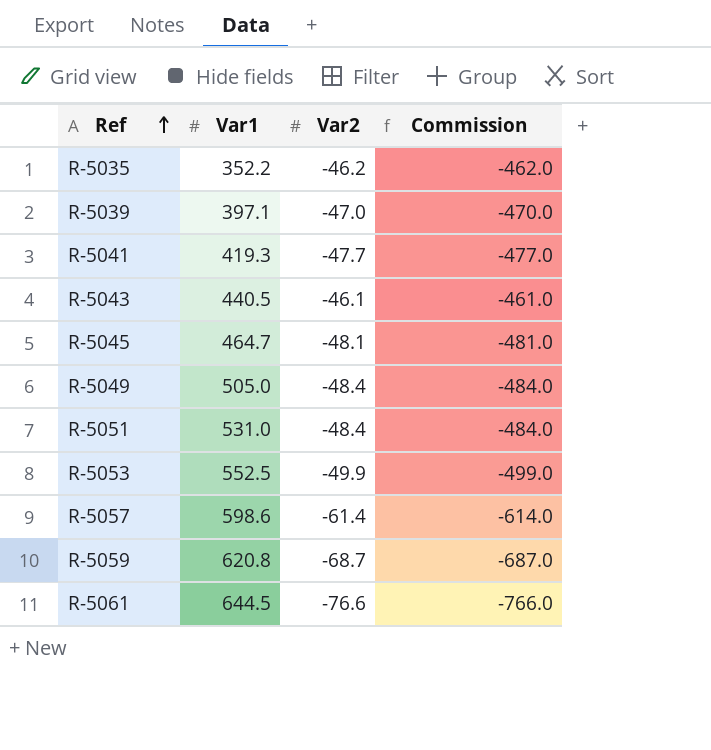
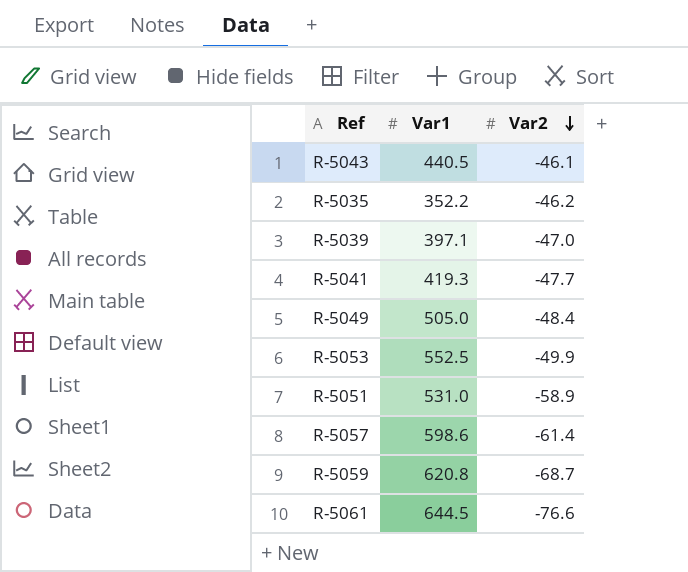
row order: Ref ascending -> Var2 descending
column Commission | formula: [Var2] * 10 -> none
row R-5045: 464.7 | -48.1 | -481.0 -> none
R-5051 | Var2: -48.4 -> -58.9

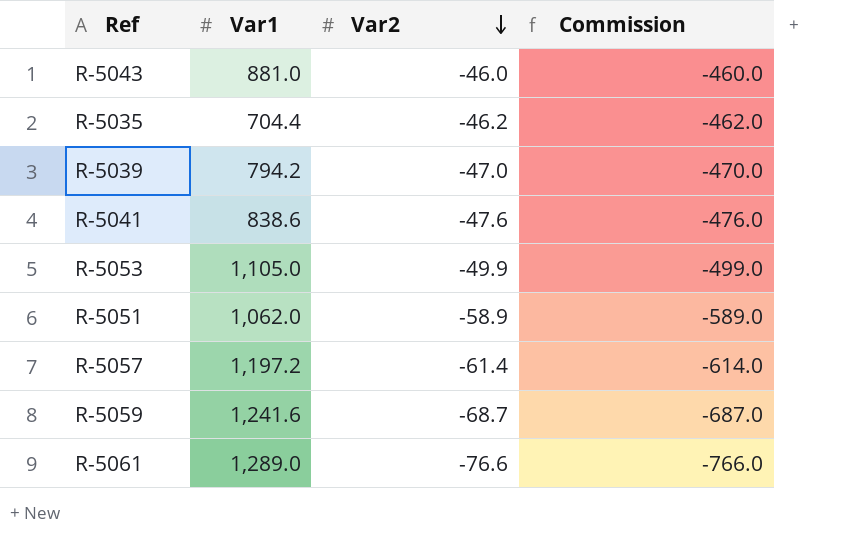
column Commission | formula: none -> [Var2] * 10
row R-5049: 505.0 | -48.4 -> none
R-5043 | Var1: 440.5 -> 881.0
R-5043 | Var2: -46.1 -> -46.0
R-5035 | Var1: 352.2 -> 704.4
R-5039 | Var1: 397.1 -> 794.2
R-5041 | Var1: 419.3 -> 838.6
R-5041 | Var2: -47.7 -> -47.6
R-5053 | Var1: 552.5 -> 1,105.0
R-5051 | Var1: 531.0 -> 1,062.0
R-5057 | Var1: 598.6 -> 1,197.2
R-5059 | Var1: 620.8 -> 1,241.6
R-5061 | Var1: 644.5 -> 1,289.0

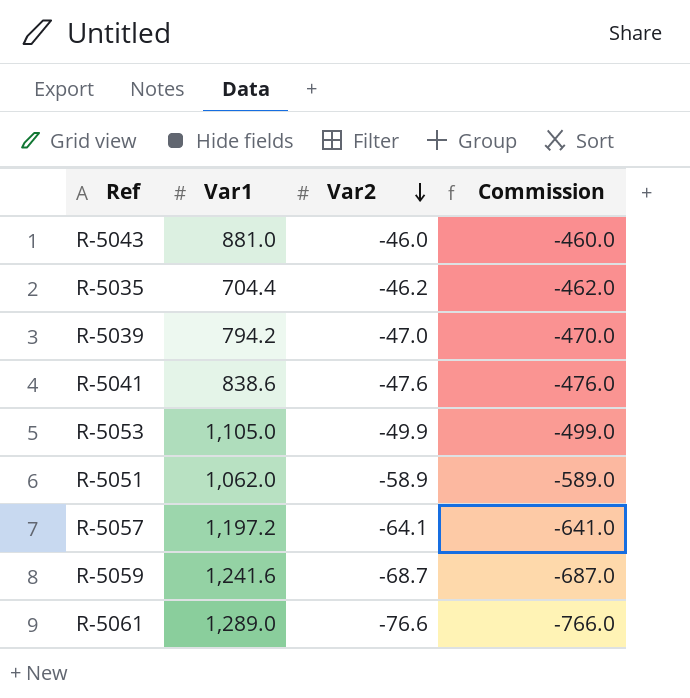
R-5057 | Var2: -61.4 -> -64.1
R-5057 | Commission: -614.0 -> -641.0

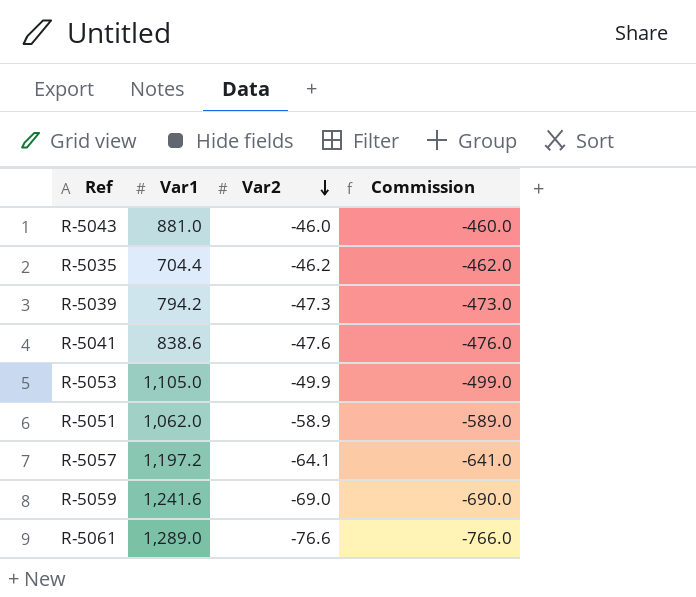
R-5039 | Var2: -47.0 -> -47.3
R-5039 | Commission: -470.0 -> -473.0
R-5059 | Var2: -68.7 -> -69.0
R-5059 | Commission: -687.0 -> -690.0

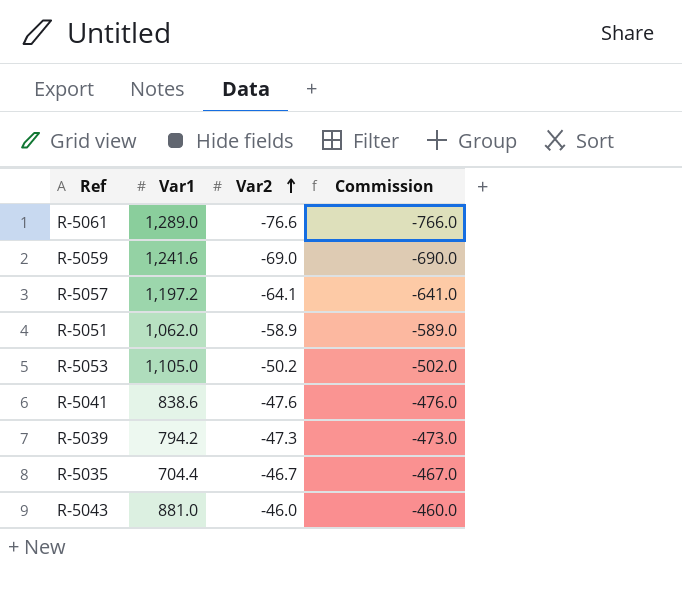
row order: Var2 descending -> Var2 ascending
R-5053 | Var2: -49.9 -> -50.2
R-5053 | Commission: -499.0 -> -502.0
R-5035 | Var2: -46.2 -> -46.7
R-5035 | Commission: -462.0 -> -467.0

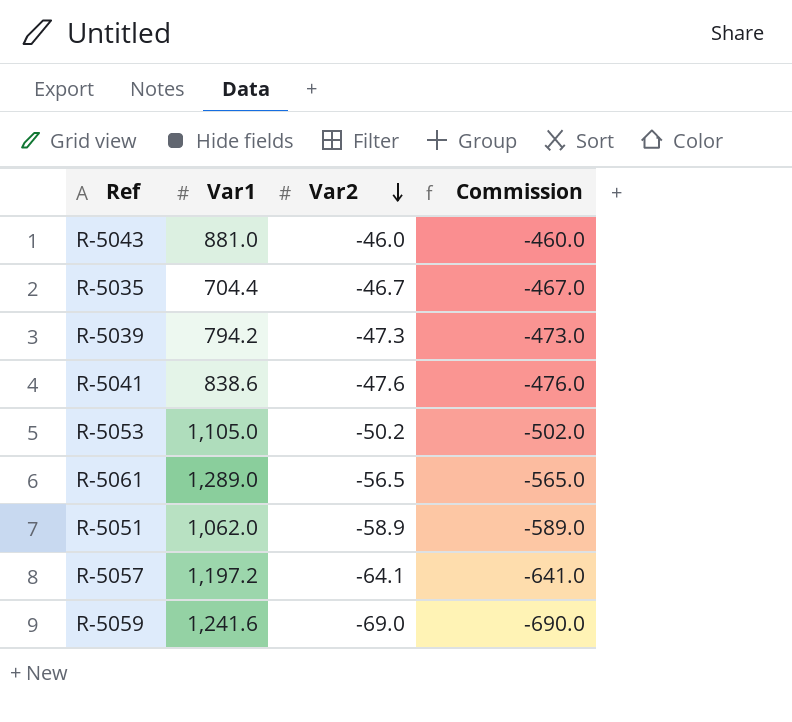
row order: Var2 ascending -> Var2 descending
R-5061 | Var2: -76.6 -> -56.5
R-5061 | Commission: -766.0 -> -565.0

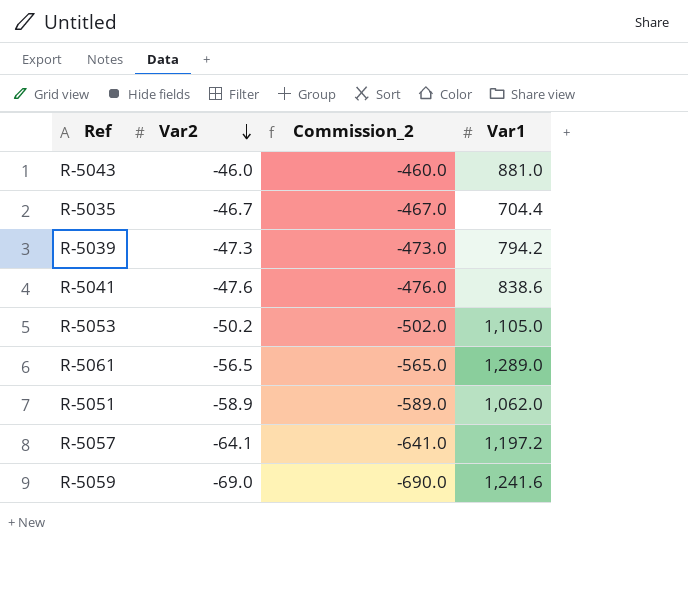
column name: Commission -> Commission_2
column Var1 | position: 2 -> 4

